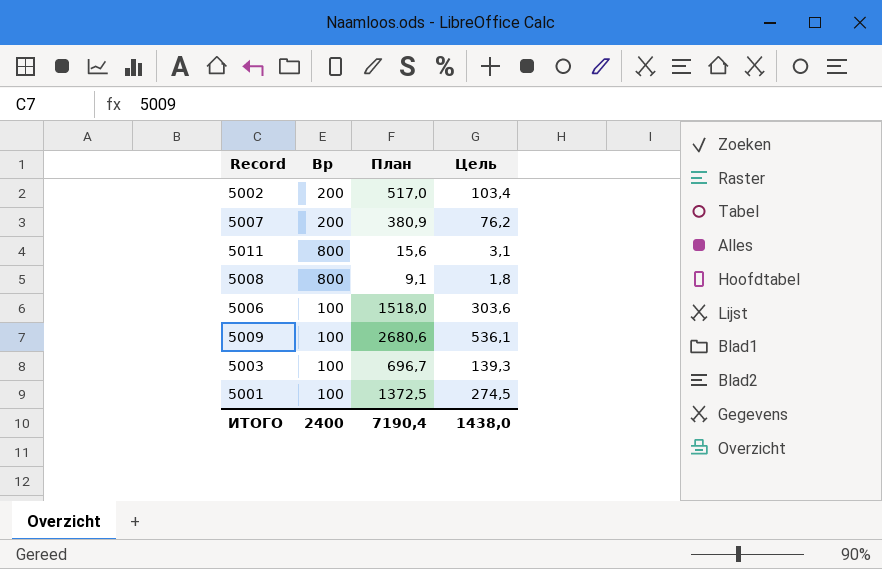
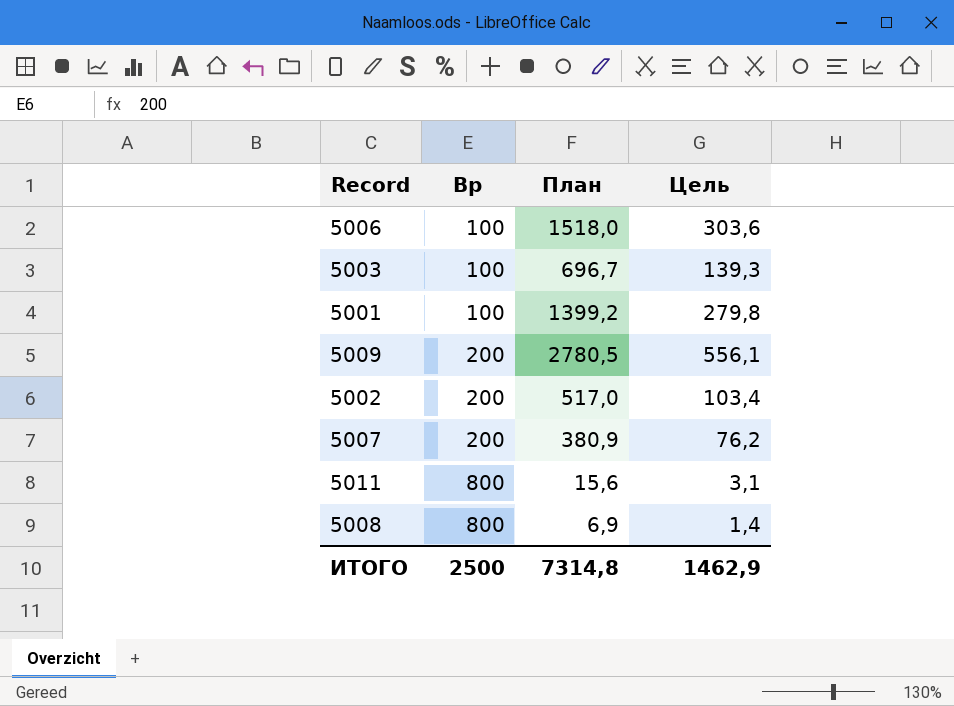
row order: none -> Вр ascending
5001 | План: 1372,5 -> 1399,2
5001 | Цель: 274,5 -> 279,8
5009 | Вр: 100 -> 200
5009 | План: 2680,6 -> 2780,5
5009 | Цель: 536,1 -> 556,1
5008 | План: 9,1 -> 6,9
5008 | Цель: 1,8 -> 1,4
ИТОГО | Вр: 2400 -> 2500
ИТОГО | План: 7190,4 -> 7314,8
ИТОГО | Цель: 1438,0 -> 1462,9

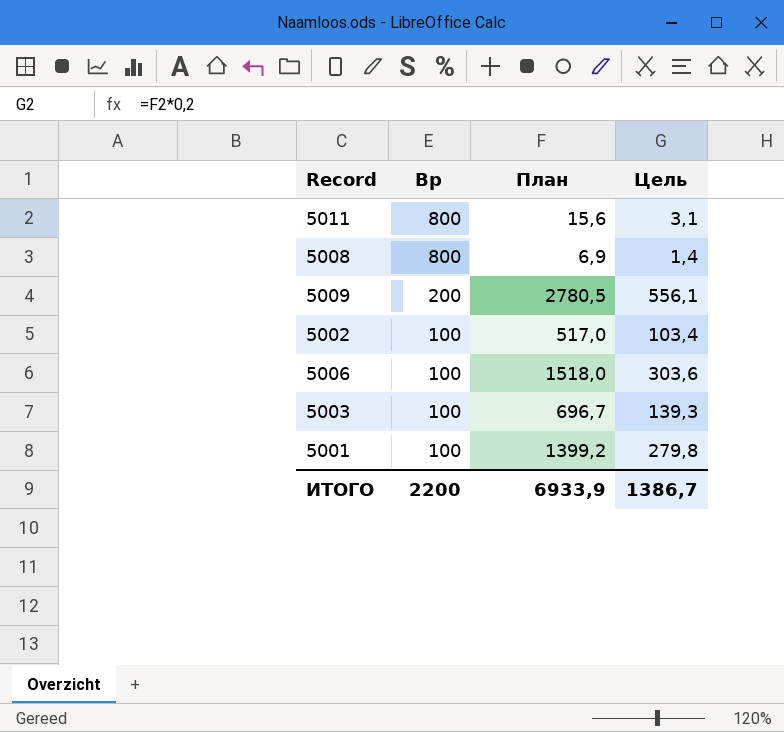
row order: Вр ascending -> Вр descending
row 5007: 200 | 380,9 | 76,2 -> none
5002 | Вр: 200 -> 100
ИТОГО | Вр: 2500 -> 2200
ИТОГО | План: 7314,8 -> 6933,9
ИТОГО | Цель: 1462,9 -> 1386,7

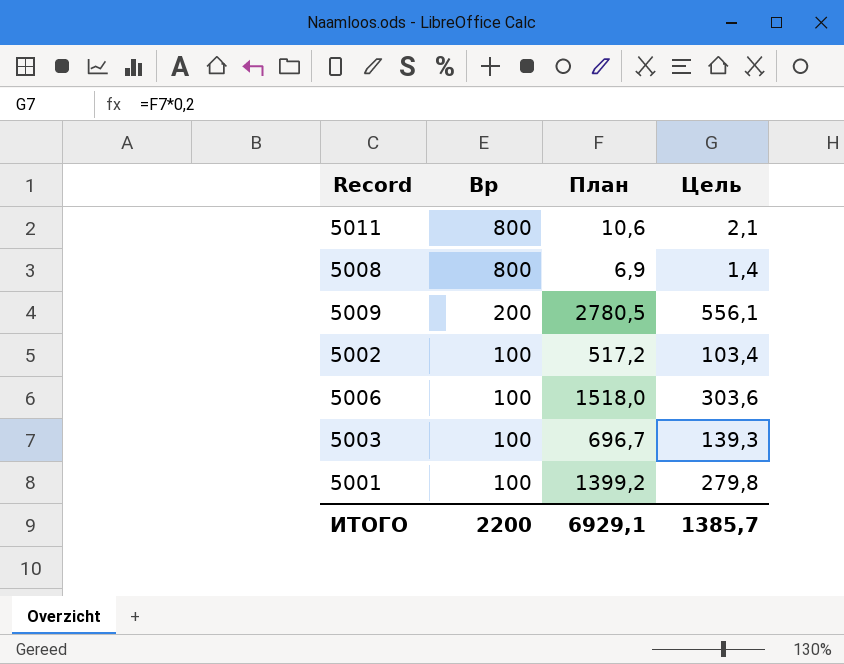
5011 | План: 15,6 -> 10,6
5011 | Цель: 3,1 -> 2,1
5002 | План: 517,0 -> 517,2
ИТОГО | План: 6933,9 -> 6929,1
ИТОГО | Цель: 1386,7 -> 1385,7

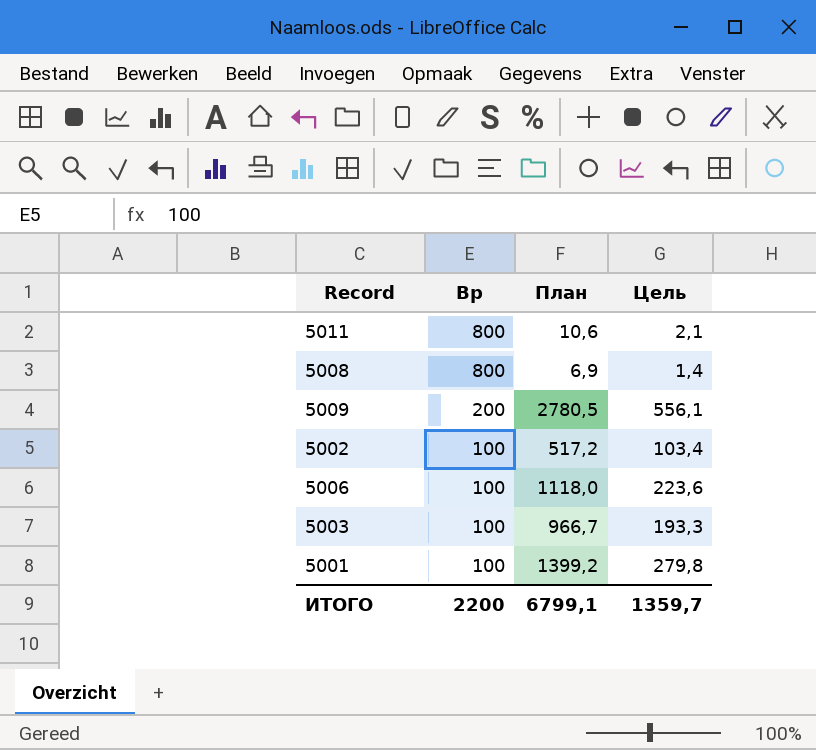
5006 | План: 1518,0 -> 1118,0
5006 | Цель: 303,6 -> 223,6
5003 | План: 696,7 -> 966,7
5003 | Цель: 139,3 -> 193,3
ИТОГО | План: 6929,1 -> 6799,1
ИТОГО | Цель: 1385,7 -> 1359,7

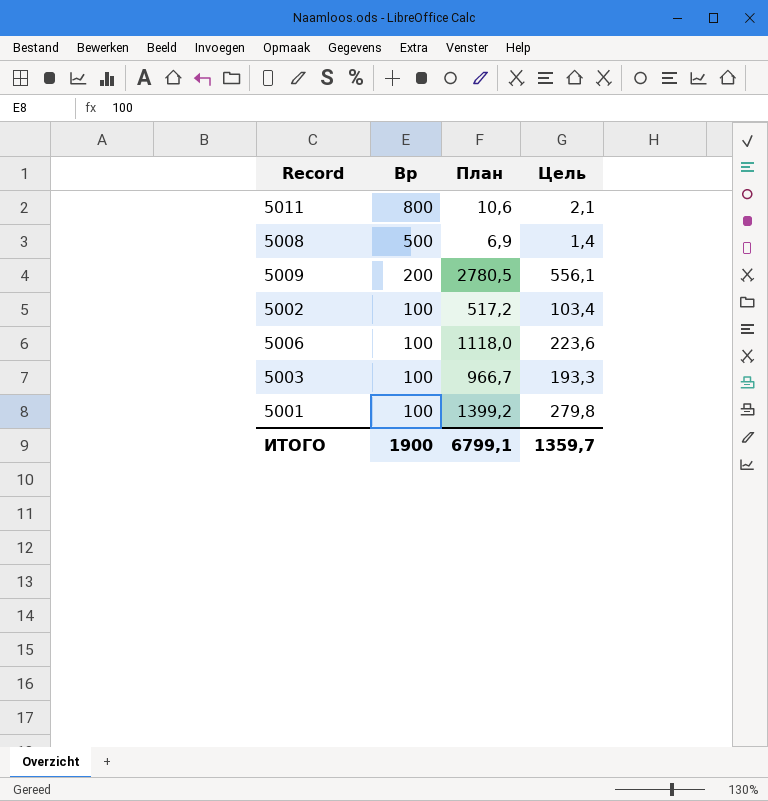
5008 | Вр: 800 -> 500
ИТОГО | Вр: 2200 -> 1900

